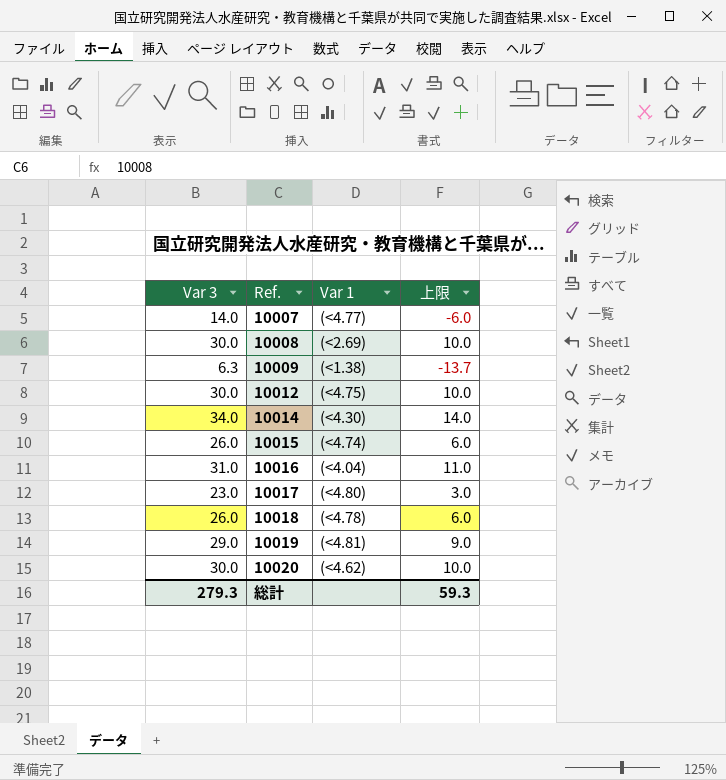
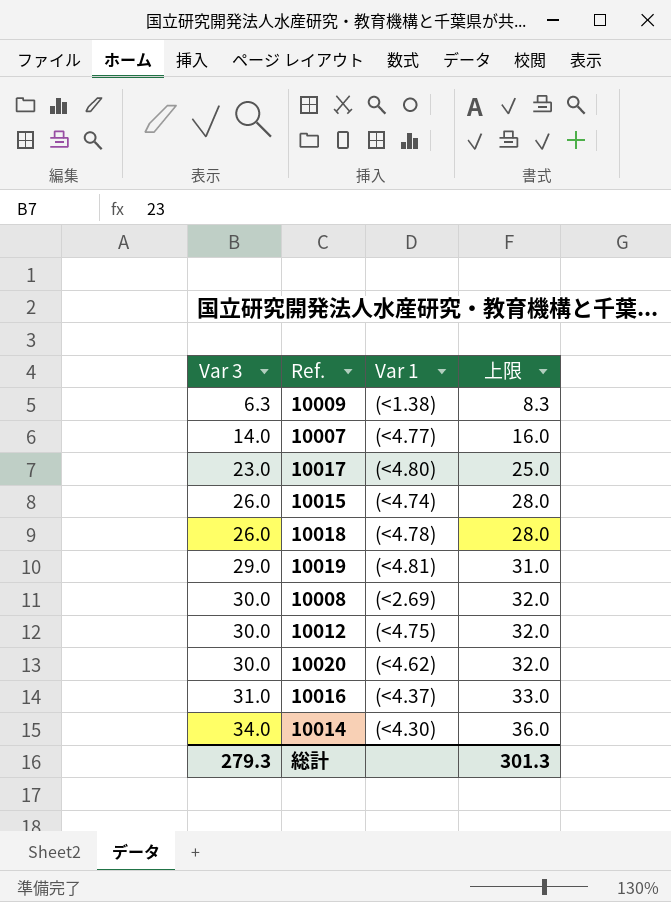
row order: Ref. ascending -> Var 3 ascending
column 上限 | formula: [Var 3] - 20 -> [Var 3] + 2
10016 | Var 1: (<4.04) -> (<4.37)
総計 | 上限: 59.3 -> 301.3

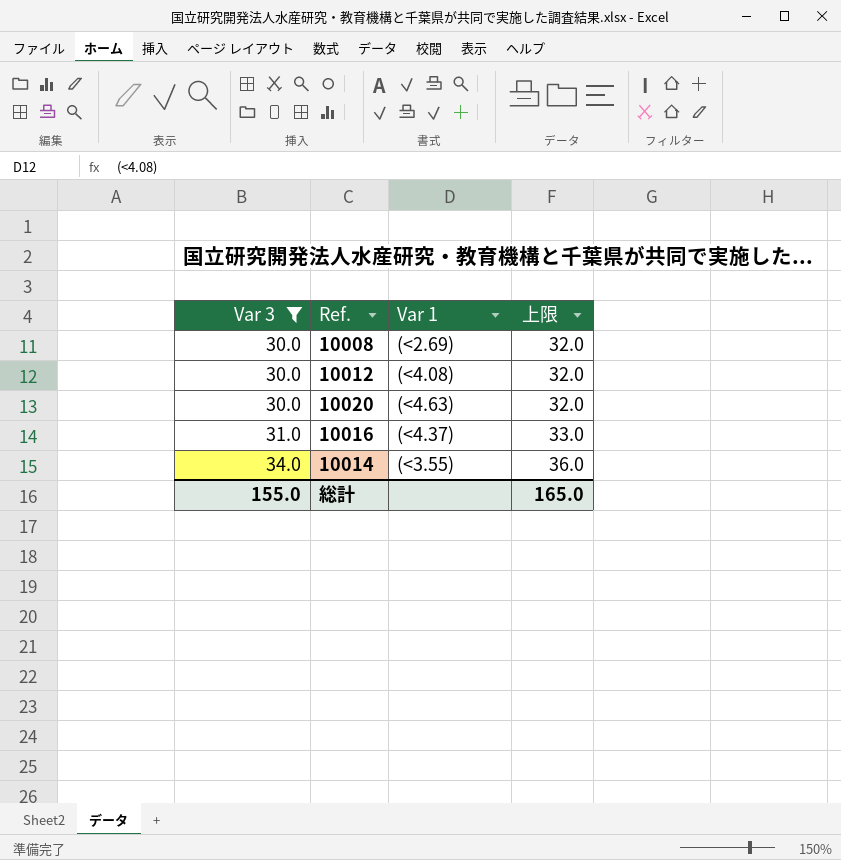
filter: none -> Var 3 >= 30.0
10012 | Var 1: (<4.75) -> (<4.08)
10020 | Var 1: (<4.62) -> (<4.63)
10014 | Var 1: (<4.30) -> (<3.55)
総計 | Var 3: 279.3 -> 155.0
総計 | 上限: 301.3 -> 165.0

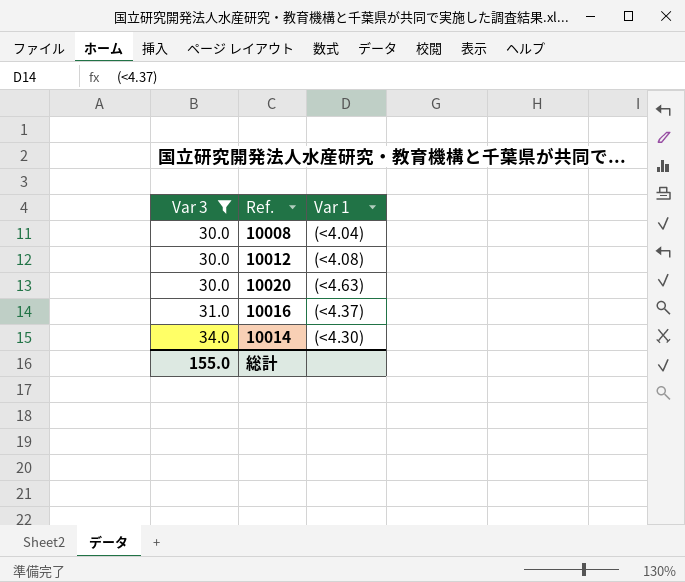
column 上限 | formula: [Var 3] + 2 -> none
10008 | Var 1: (<2.69) -> (<4.04)
10014 | Var 1: (<3.55) -> (<4.30)

